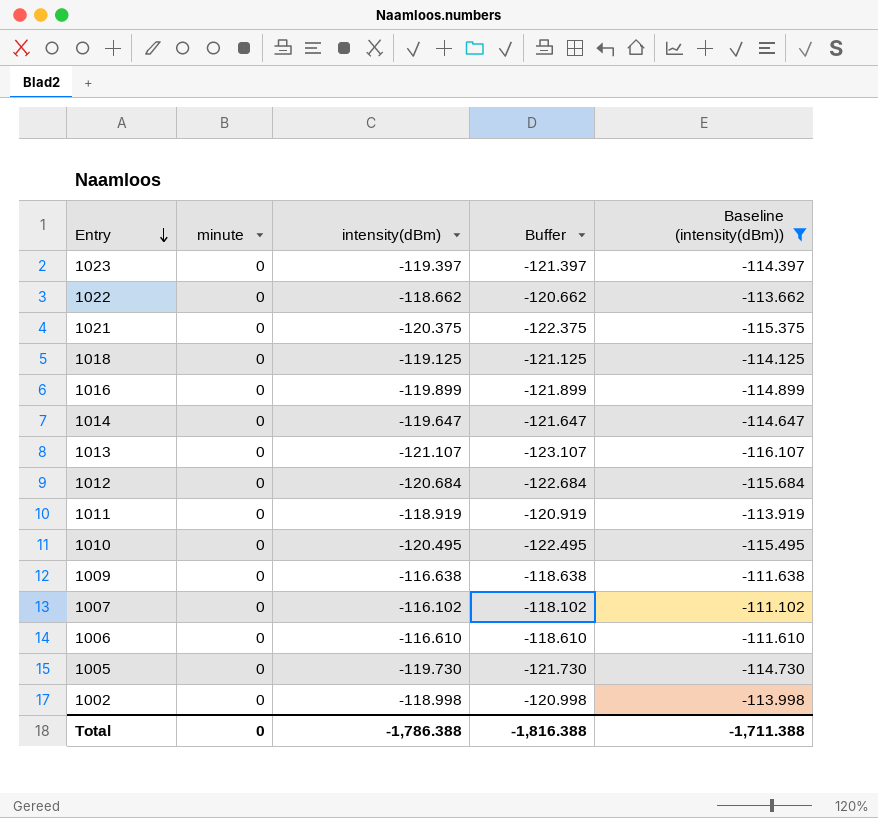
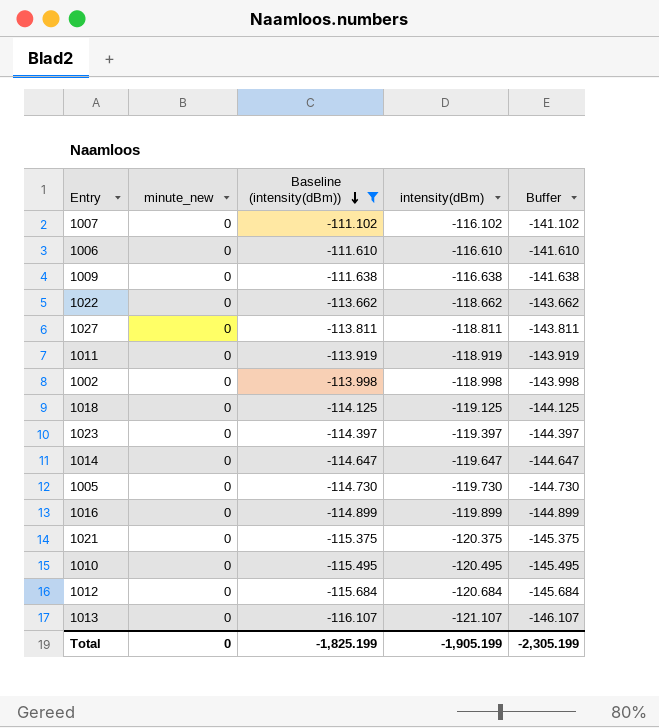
row order: Entry descending -> Baseline (intensity(dBm)) descending
column name: minute -> minute_new
column Baseline (intensity(dBm)) | position: 5 -> 3
column Buffer | formula: [intensity(dBm)] - 2 -> [intensity(dBm)] - 25
row 1027: none -> 0 | -113.811 | -118.811 | -143.811
Total | Baseline (intensity(dBm)): -1,711.388 -> -1,825.199
Total | intensity(dBm): -1,786.388 -> -1,905.199
Total | Buffer: -1,816.388 -> -2,305.199

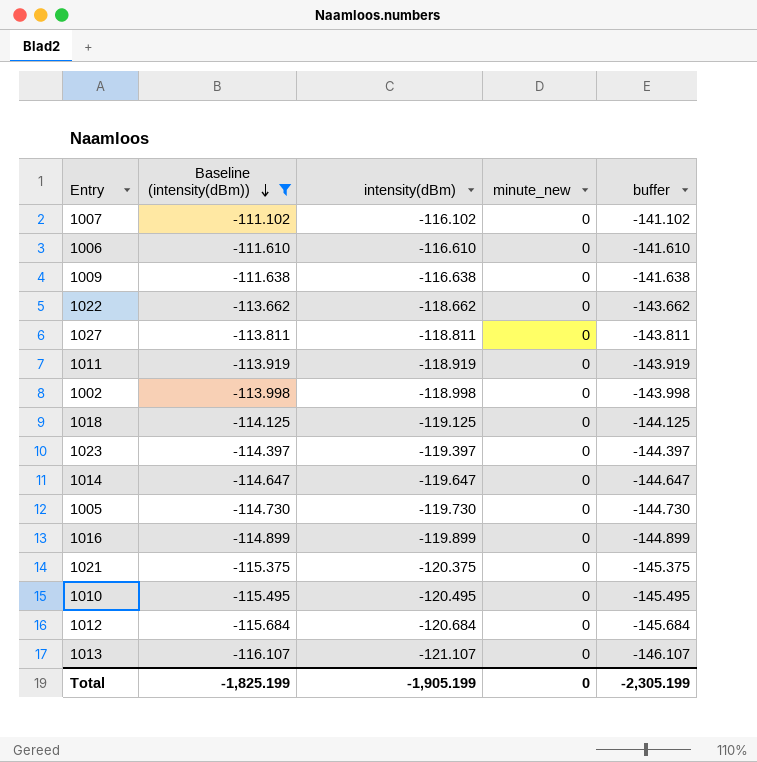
column minute_new | position: 2 -> 4
column name: Buffer -> buffer

